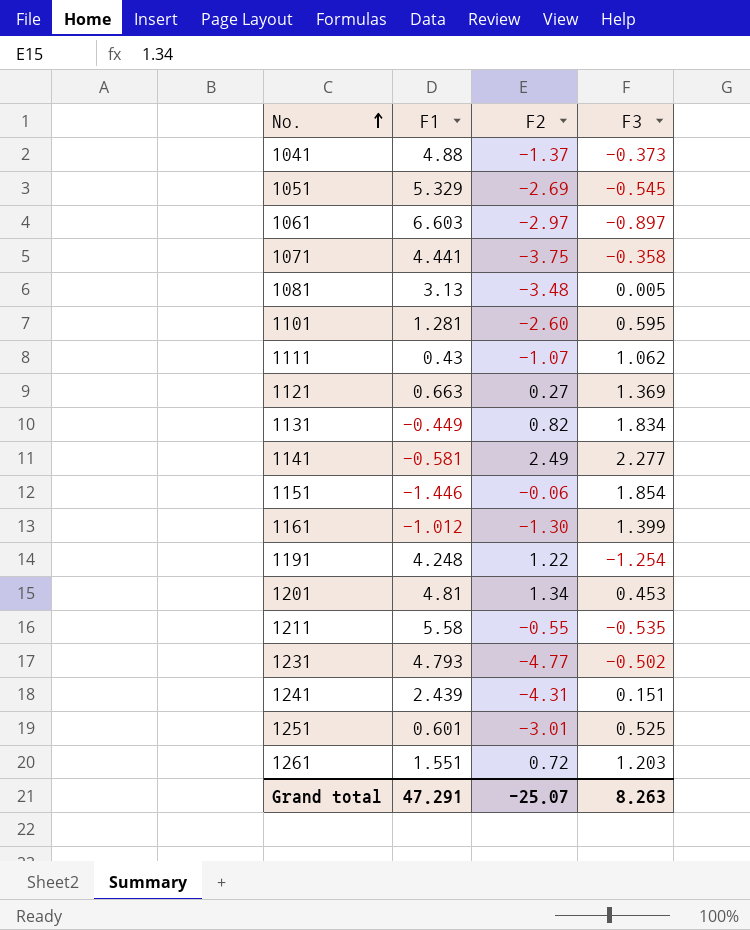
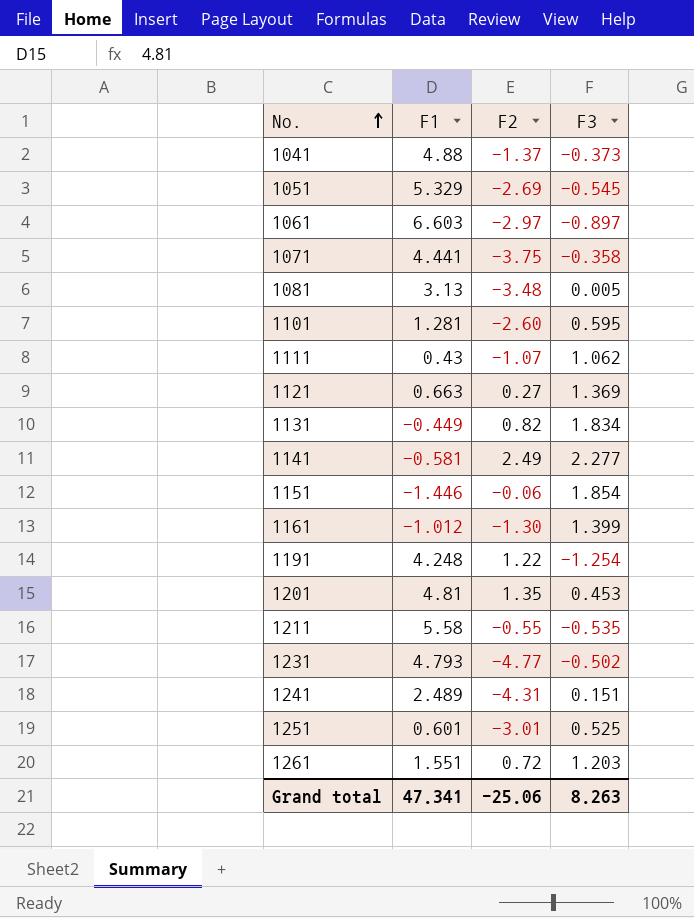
1201 | F2: 1.34 -> 1.35
1241 | F1: 2.439 -> 2.489
Grand total | F1: 47.291 -> 47.341
Grand total | F2: -25.07 -> -25.06

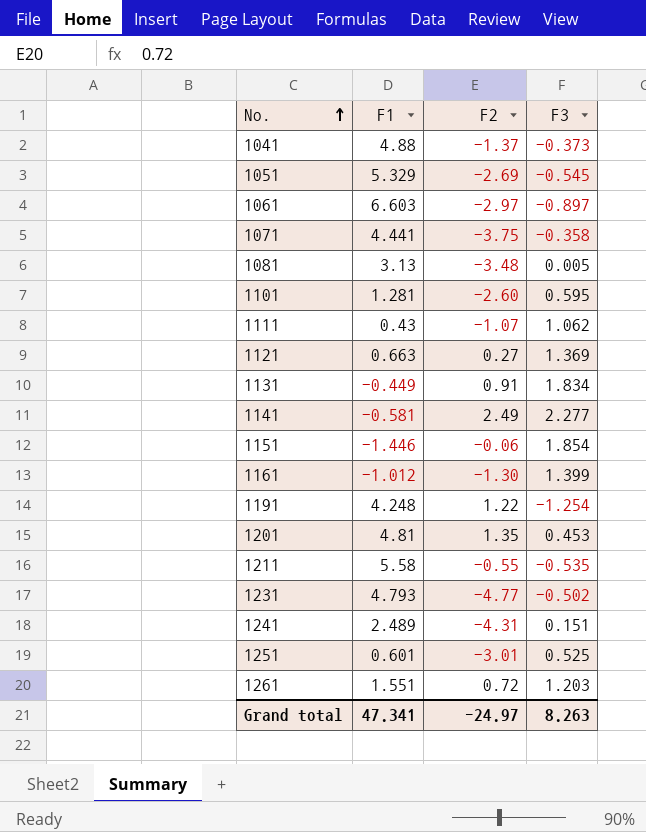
1131 | F2: 0.82 -> 0.91
Grand total | F2: -25.06 -> -24.97

